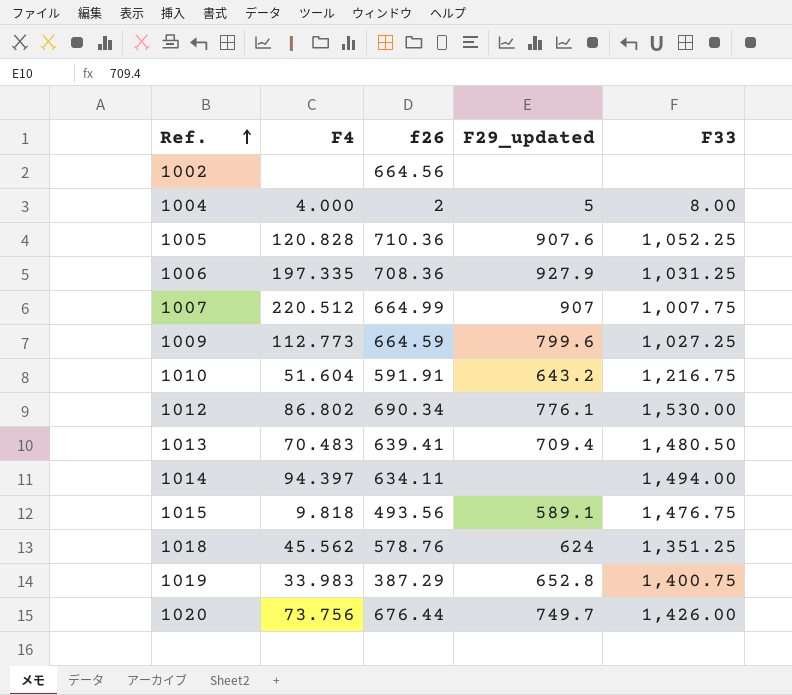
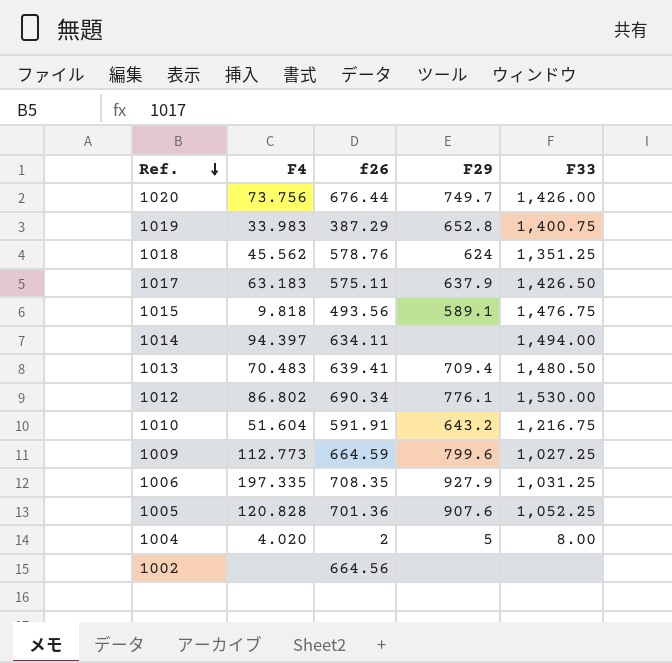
row order: Ref. ascending -> Ref. descending
column name: F29_updated -> F29
row 1007: 220.512 | 664.99 | 907 | 1,007.75 -> none
row 1017: none -> 63.183 | 575.11 | 637.9 | 1,426.50
1006 | f26: 708.36 -> 708.35
1005 | f26: 710.36 -> 701.36
1004 | F4: 4.000 -> 4.020

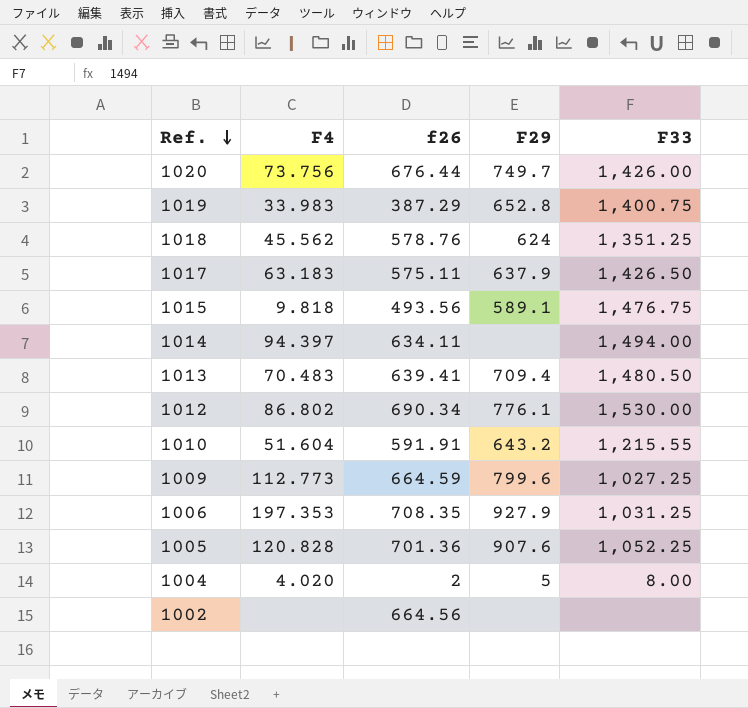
1010 | F33: 1,216.75 -> 1,215.55
1006 | F4: 197.335 -> 197.353

